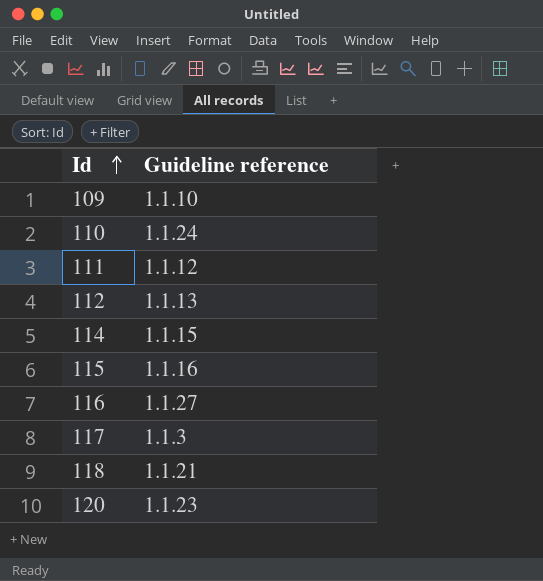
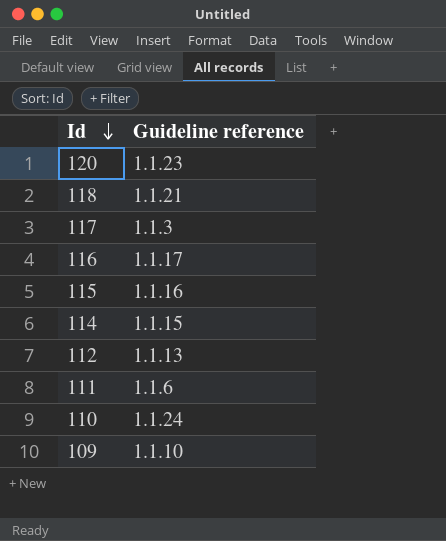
row order: Id ascending -> Id descending
116 | Guideline reference: 1.1.27 -> 1.1.17
111 | Guideline reference: 1.1.12 -> 1.1.6

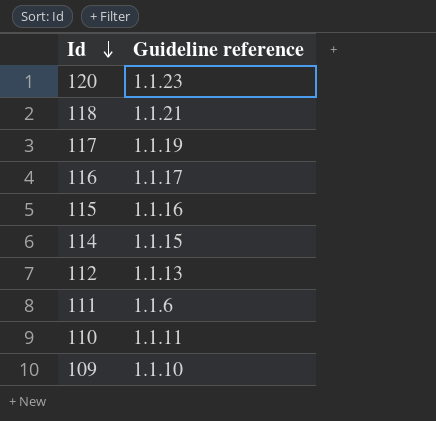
117 | Guideline reference: 1.1.3 -> 1.1.19
110 | Guideline reference: 1.1.24 -> 1.1.11

